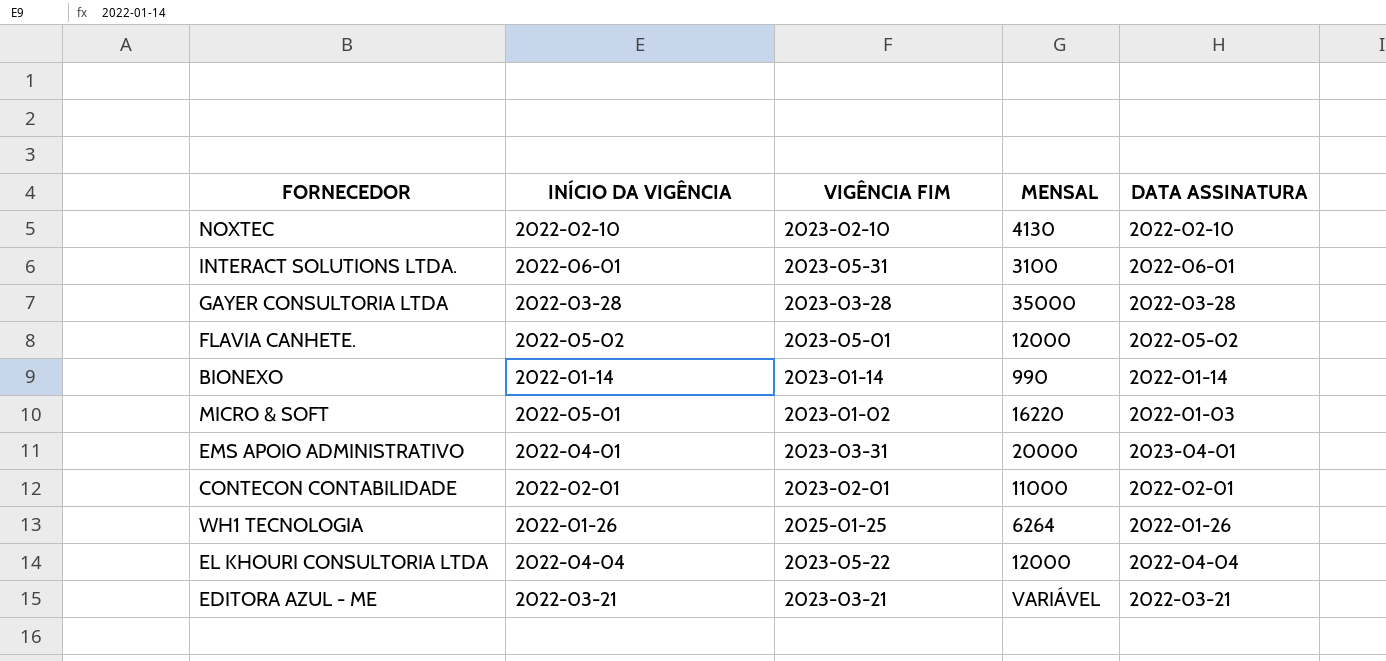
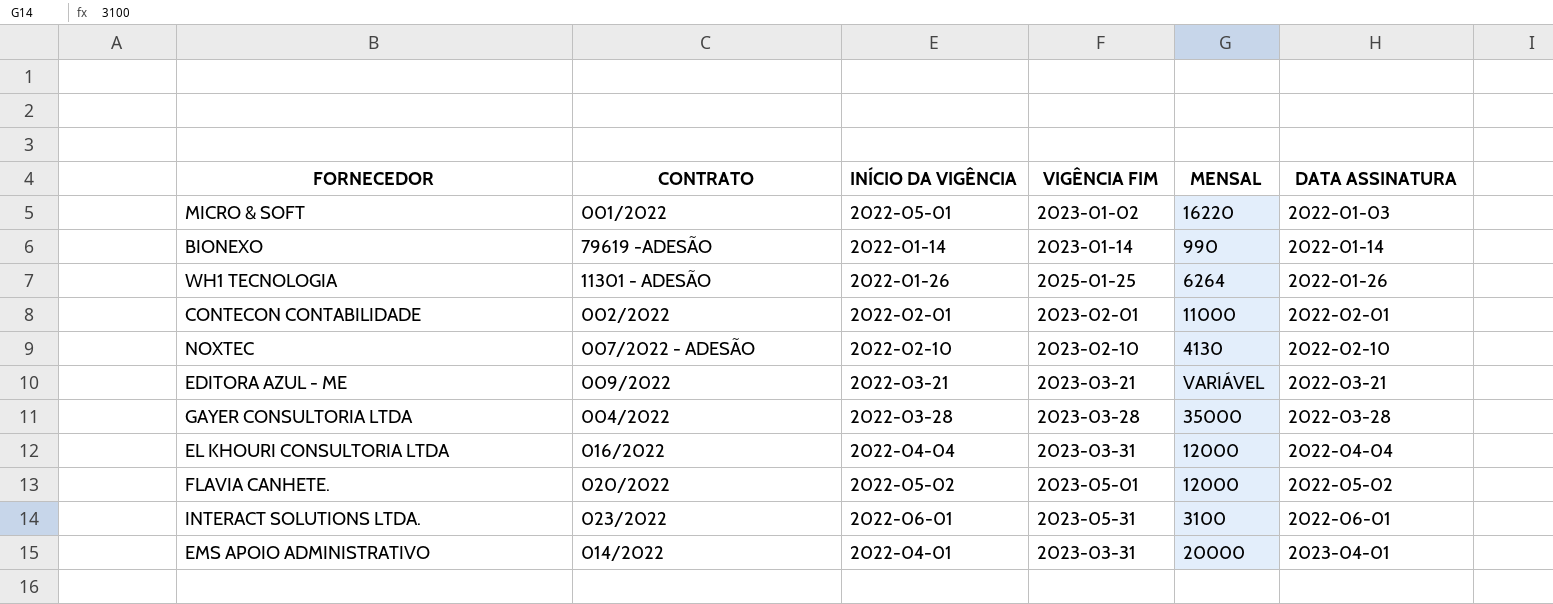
row order: none -> DATA ASSINATURA ascending
column CONTRATO | position: none -> 2
EL KHOURI CONSULTORIA LTDA | VIGÊNCIA FIM: 2023-05-22 -> 2023-03-31

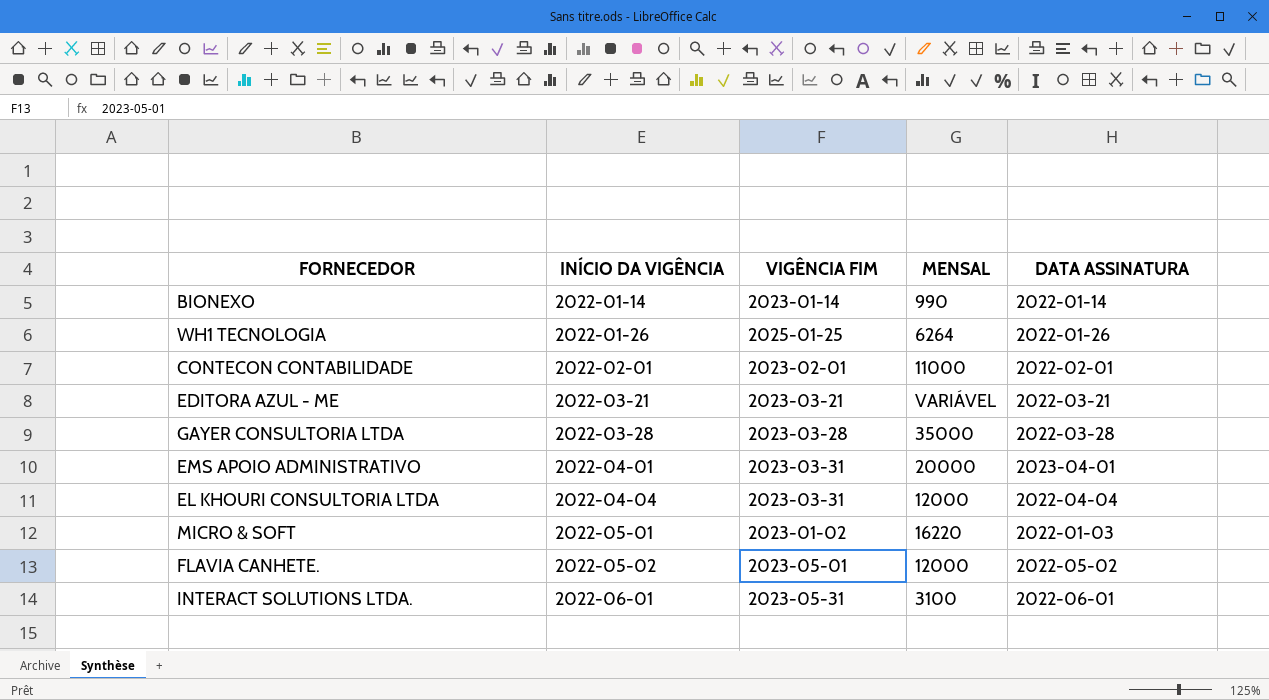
row order: DATA ASSINATURA ascending -> INÍCIO DA VIGÊNCIA ascending
column CONTRATO | position: 2 -> none
row NOXTEC: 007/2022 - ADESÃO | 2022-02-10 | 2023-02-10 | 4130 | 2022-02-10 -> none

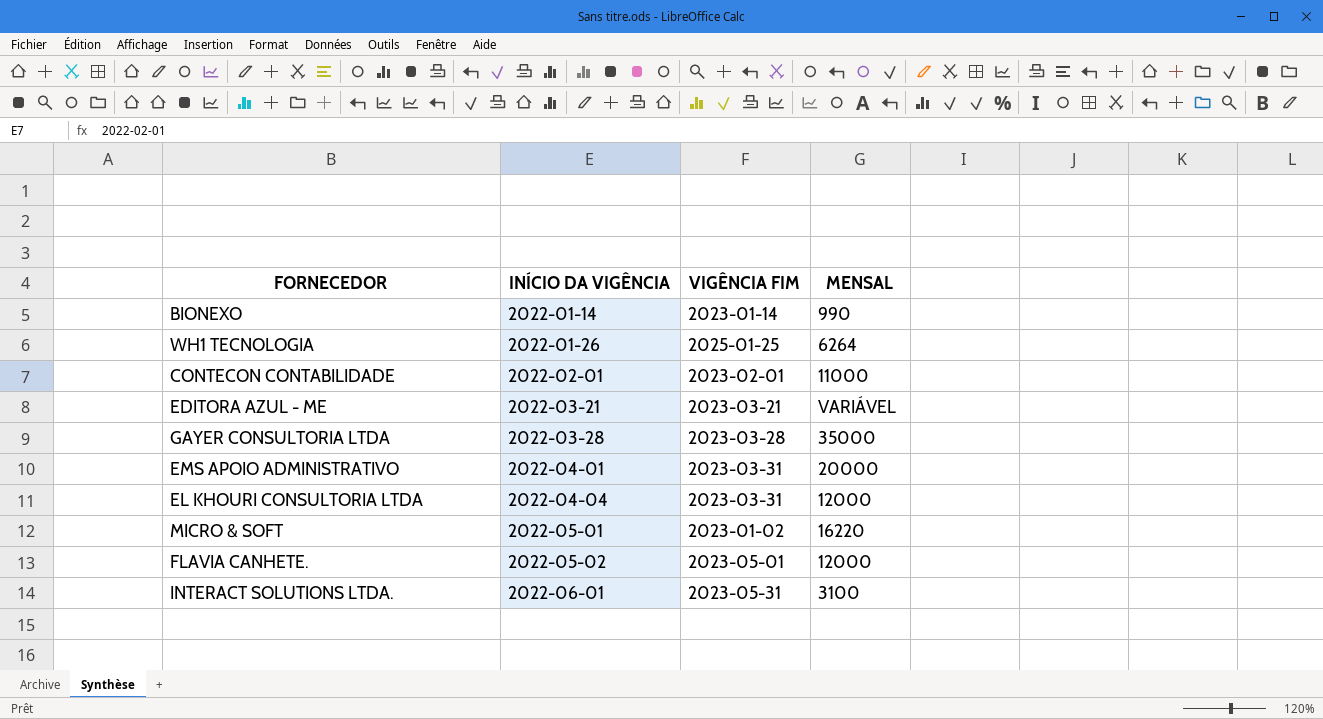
column DATA ASSINATURA | position: 5 -> none

